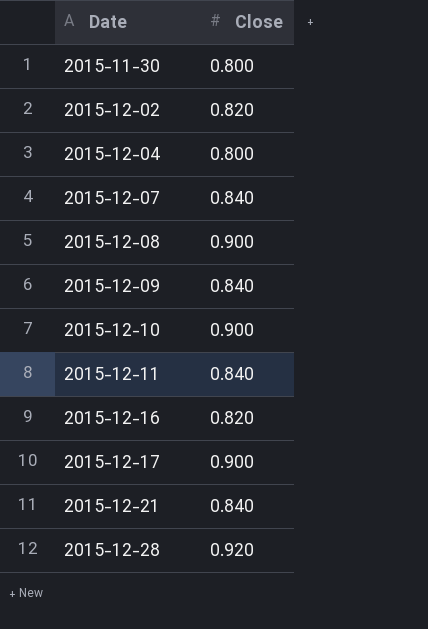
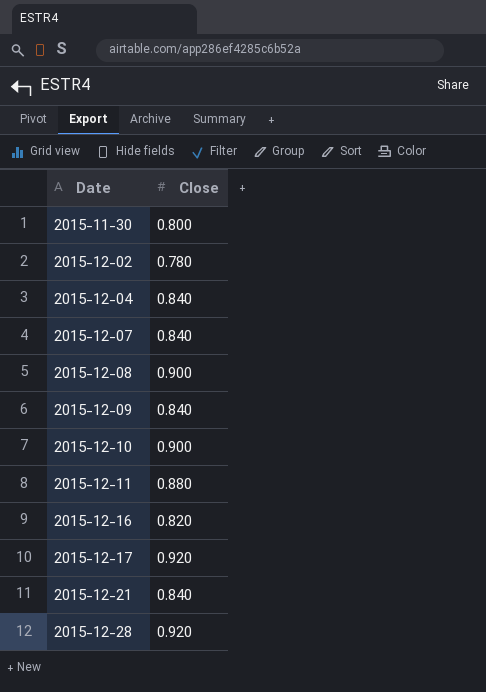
2015-12-02 | Close: 0.820 -> 0.780
2015-12-04 | Close: 0.800 -> 0.840
2015-12-11 | Close: 0.840 -> 0.880
2015-12-17 | Close: 0.900 -> 0.920

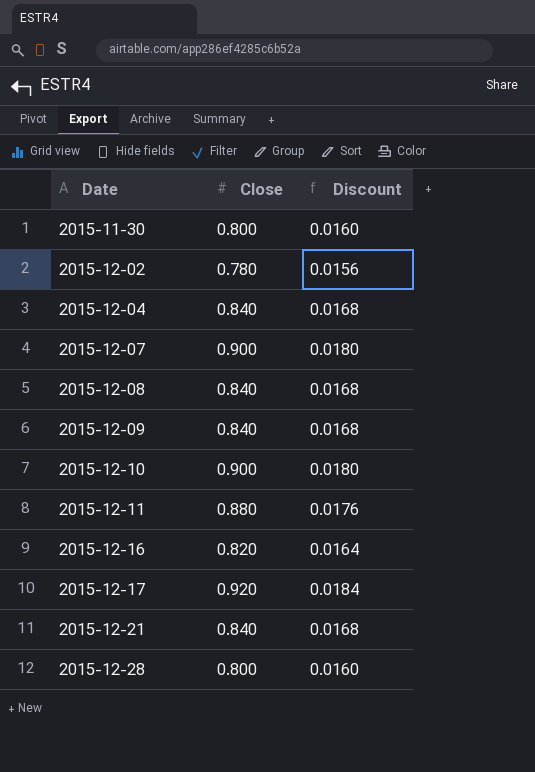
column Discount | formula: none -> [Close] * 0.02
2015-12-07 | Close: 0.840 -> 0.900
2015-12-08 | Close: 0.900 -> 0.840
2015-12-28 | Close: 0.920 -> 0.800

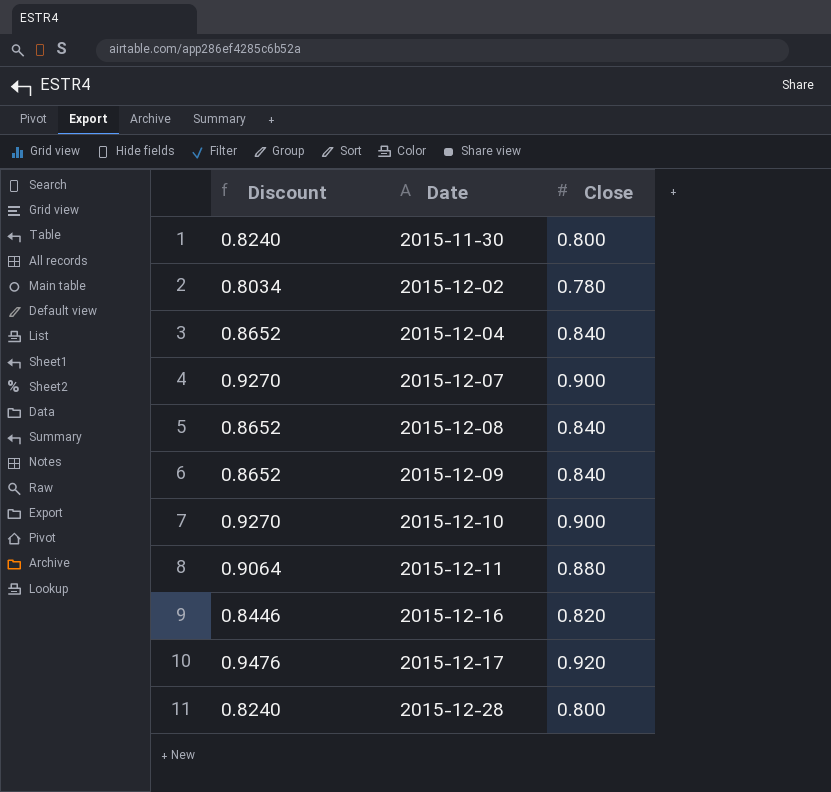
column Discount | formula: [Close] * 0.02 -> [Close] * 1.03
column Discount | position: 3 -> 1
row 2015-12-21: 0.840 | 0.0168 -> none

